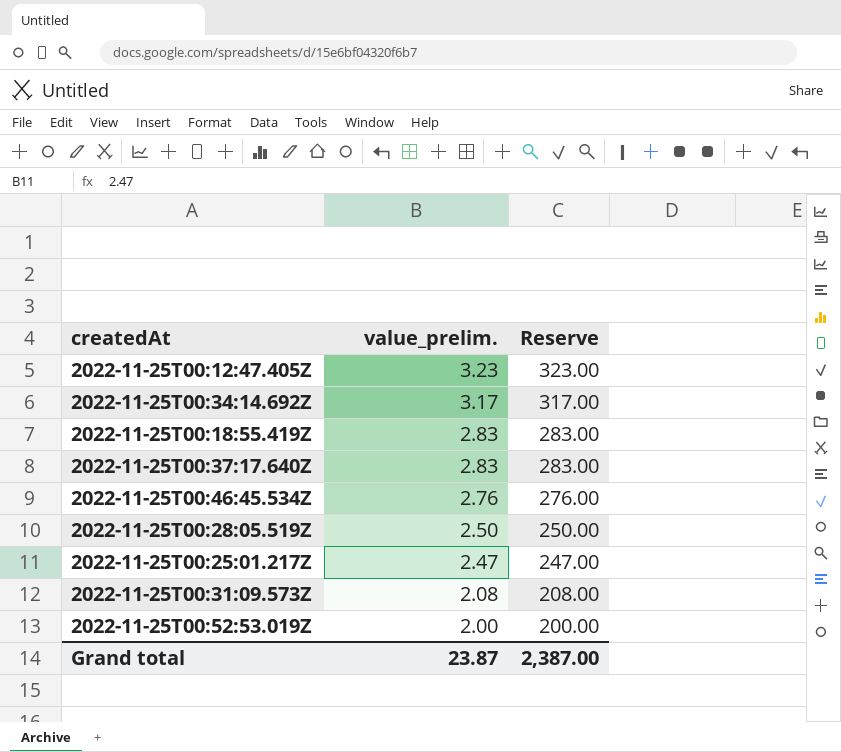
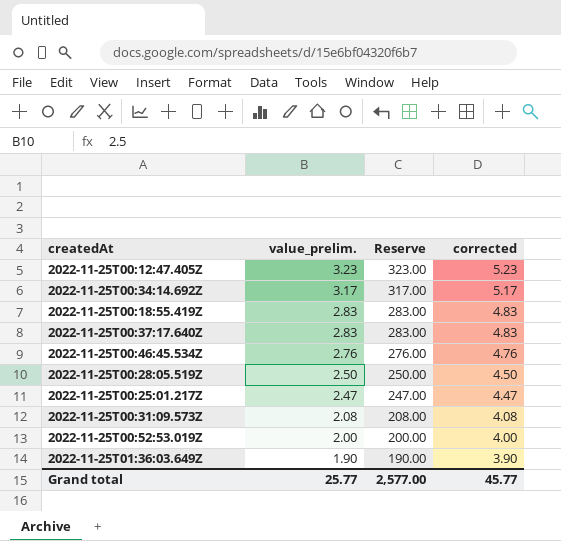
column corrected | formula: none -> [value_prelim.] + 2
row 2022-11-25T01:36:03.649Z: none -> 1.90 | 190.00 | 3.90
Grand total | value_prelim.: 23.87 -> 25.77
Grand total | Reserve: 2,387.00 -> 2,577.00

